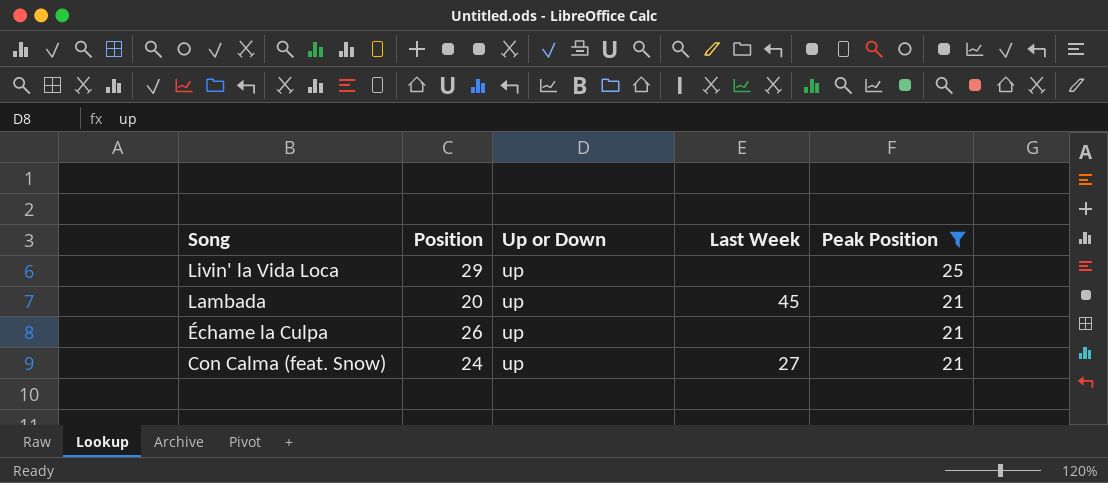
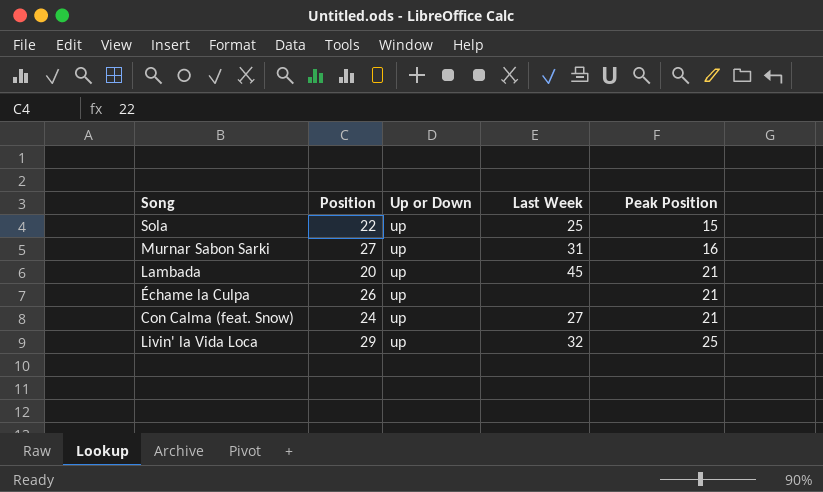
filter: Peak Position >= 21 -> none
row order: Song descending -> Peak Position ascending
Livin' la Vida Loca | Last Week: none -> 32

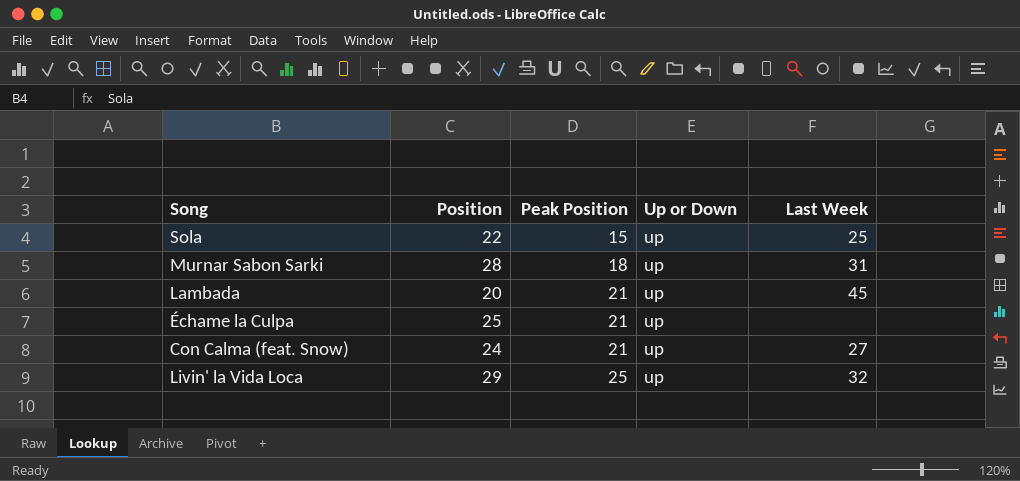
column Peak Position | position: 5 -> 3
Murnar Sabon Sarki | Position: 27 -> 28
Murnar Sabon Sarki | Peak Position: 16 -> 18
Échame la Culpa | Position: 26 -> 25

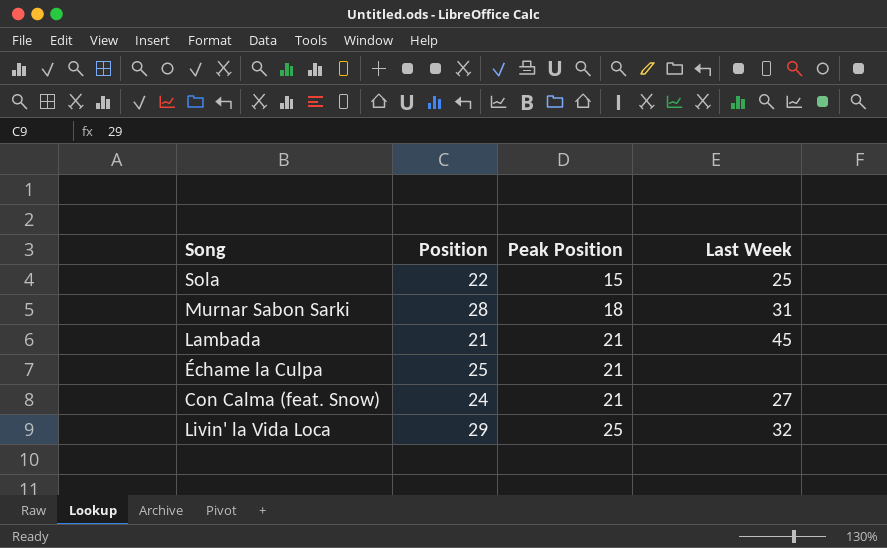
column Up or Down | position: 4 -> none
Lambada | Position: 20 -> 21

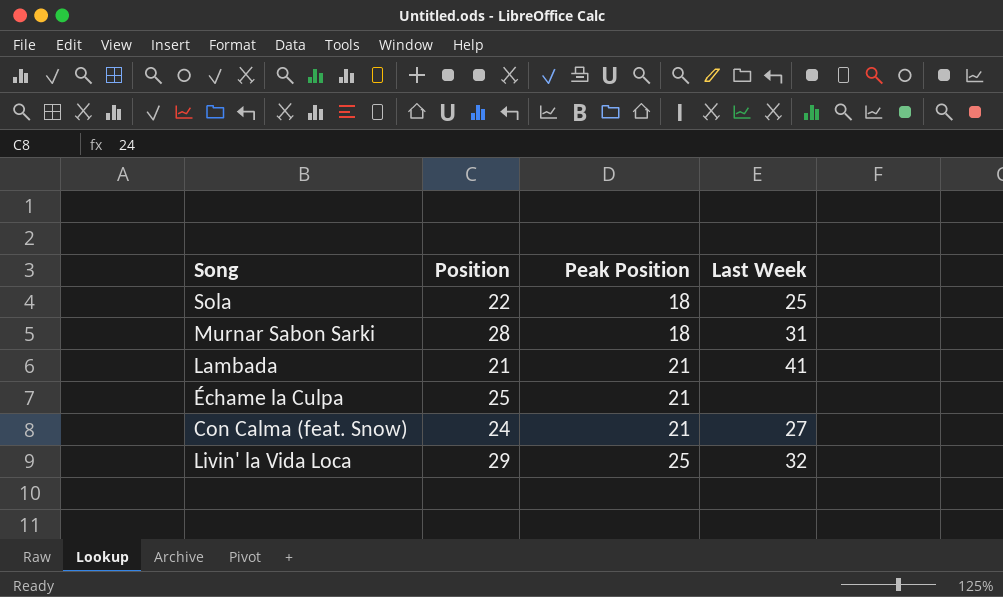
Sola | Peak Position: 15 -> 18
Lambada | Last Week: 45 -> 41

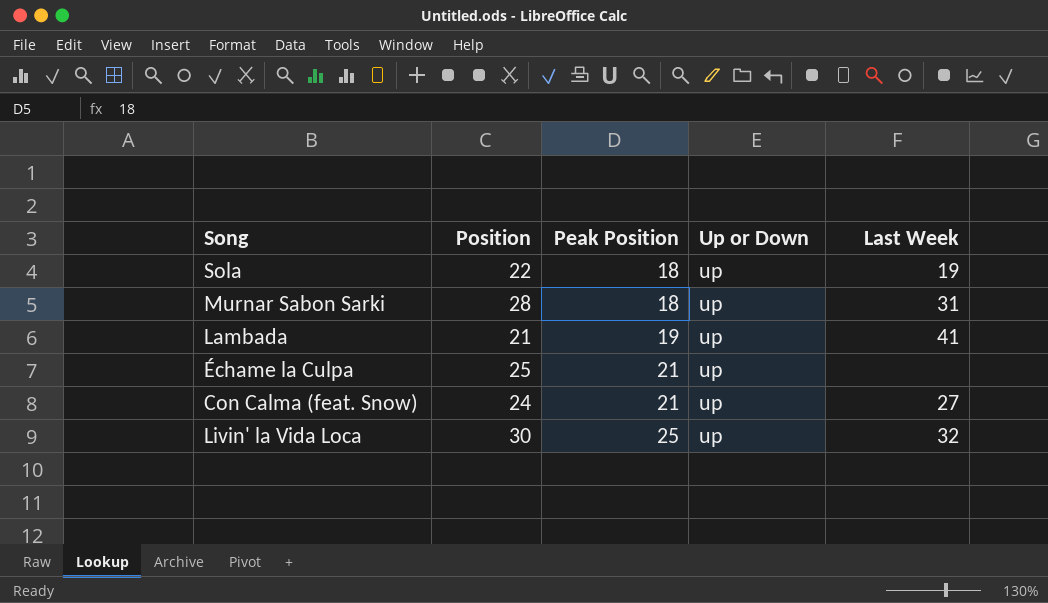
column Up or Down | position: none -> 4
Sola | Last Week: 25 -> 19
Lambada | Peak Position: 21 -> 19
Livin' la Vida Loca | Position: 29 -> 30

